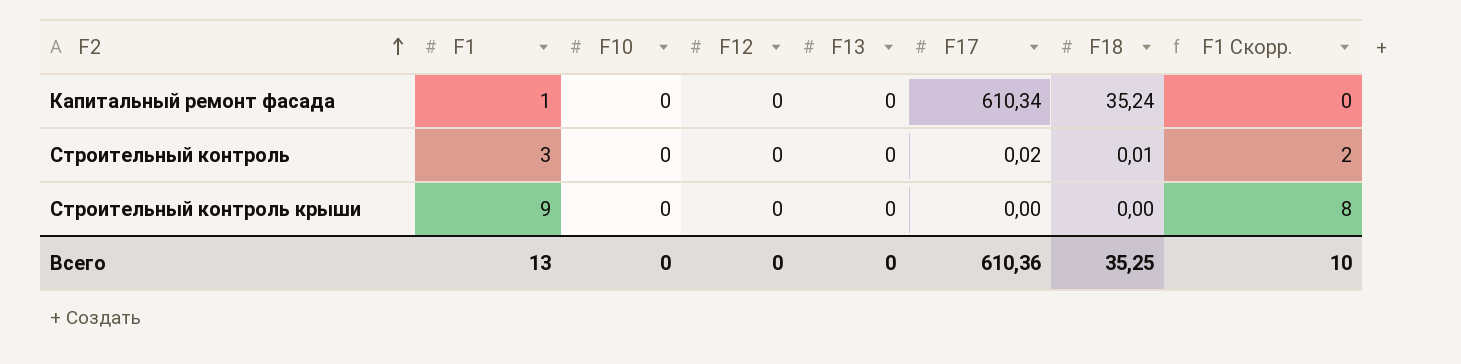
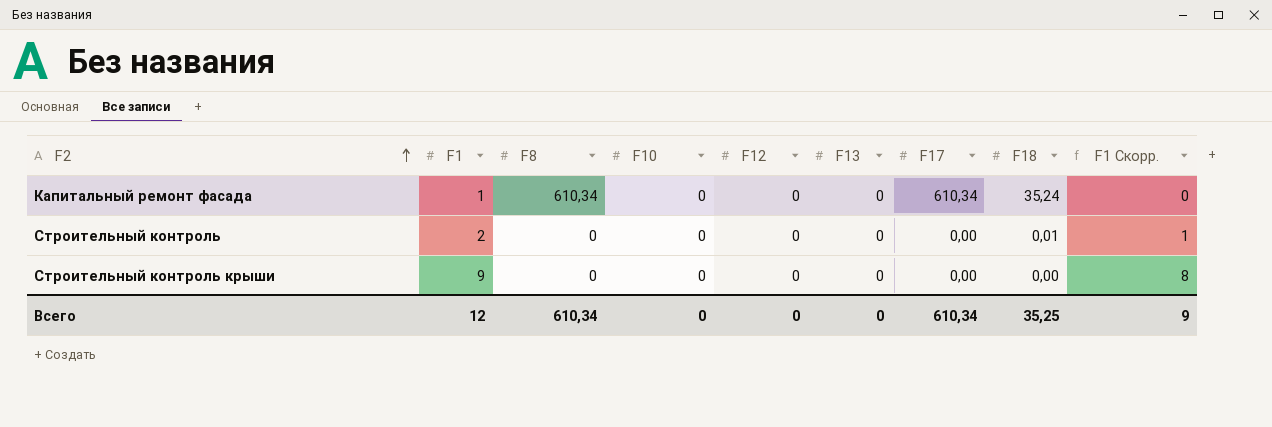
column F8 | position: none -> 3
Строительный контроль | F1: 3 -> 2
Строительный контроль | F17: 0,02 -> 0,00
Строительный контроль | F1 Скорр.: 2 -> 1
Всего | F1: 13 -> 12
Всего | F17: 610,36 -> 610,34
Всего | F1 Скорр.: 10 -> 9

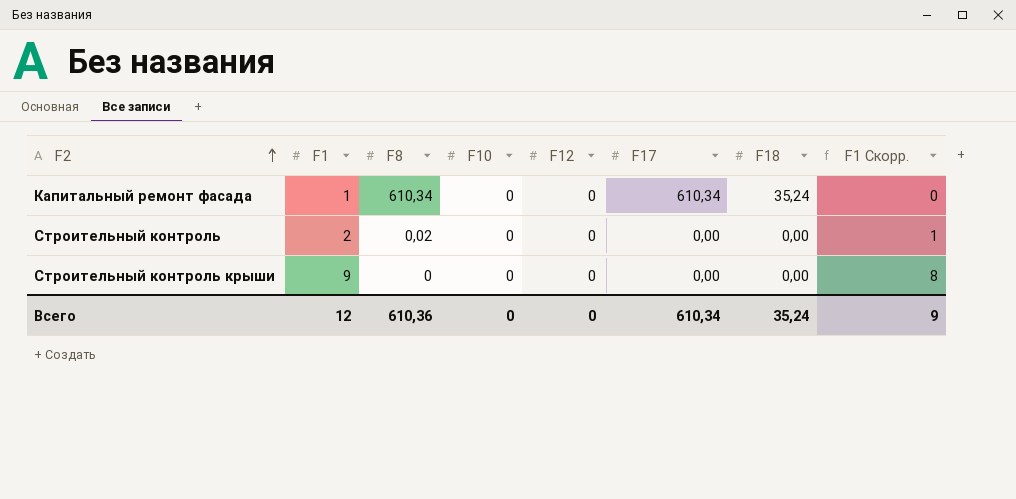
column F13 | position: 6 -> none
Строительный контроль | F8: 0 -> 0,02
Строительный контроль | F18: 0,01 -> 0,00
Всего | F8: 610,34 -> 610,36
Всего | F18: 35,25 -> 35,24

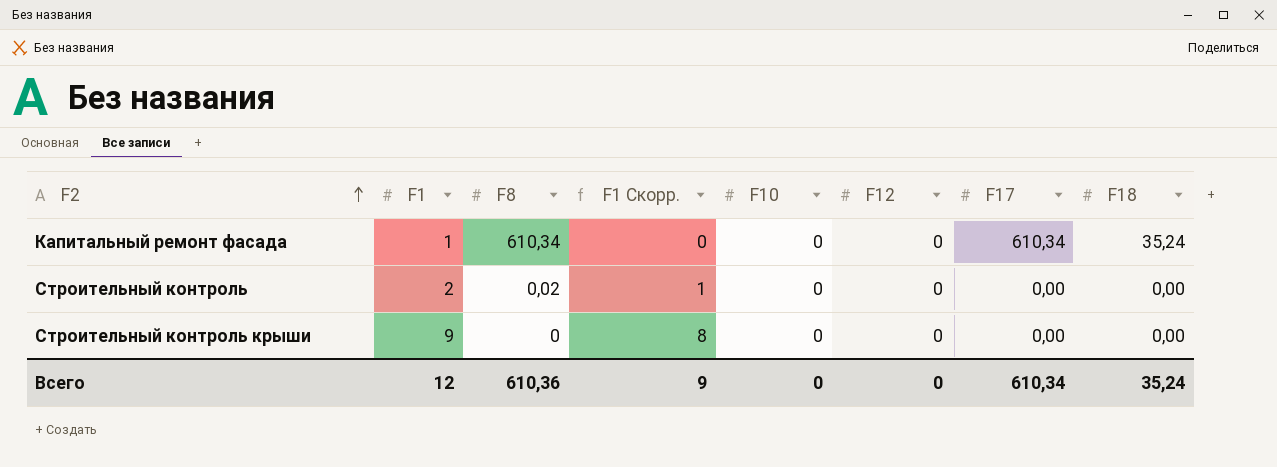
column F1 Скорр. | position: 8 -> 4

